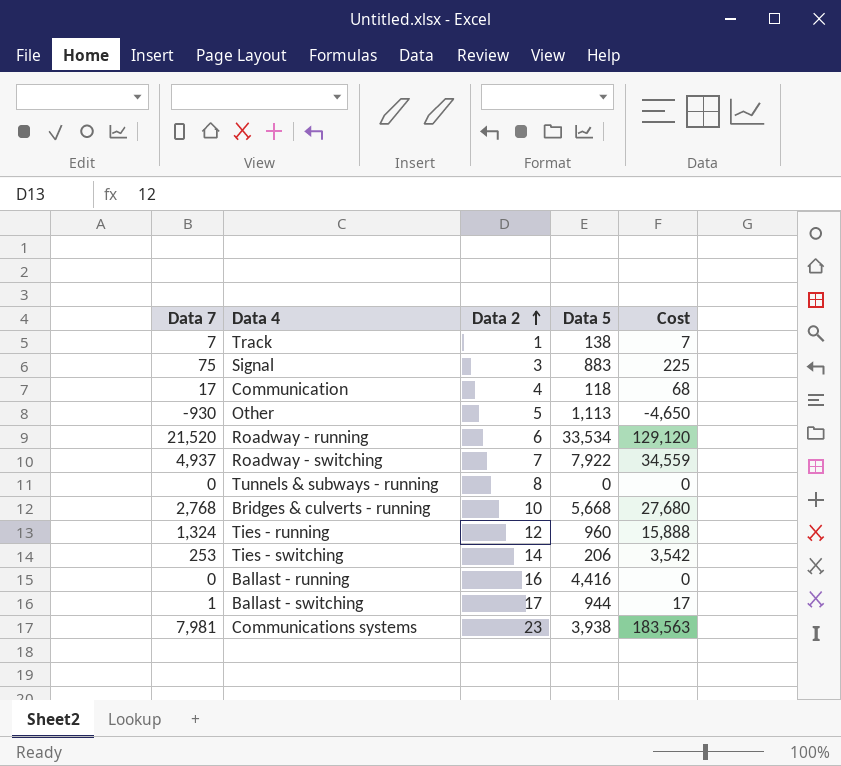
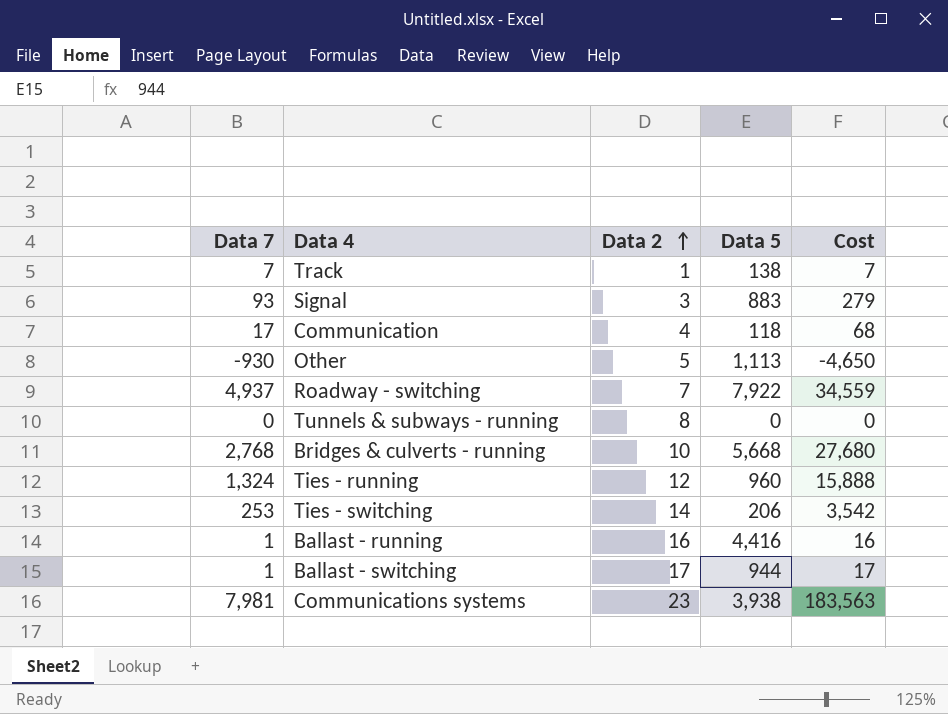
row Roadway - running: 21,520 | 6 | 33,534 | 129,120 -> none
Signal | Data 7: 75 -> 93
Signal | Cost: 225 -> 279
Ballast - running | Data 7: 0 -> 1
Ballast - running | Cost: 0 -> 16

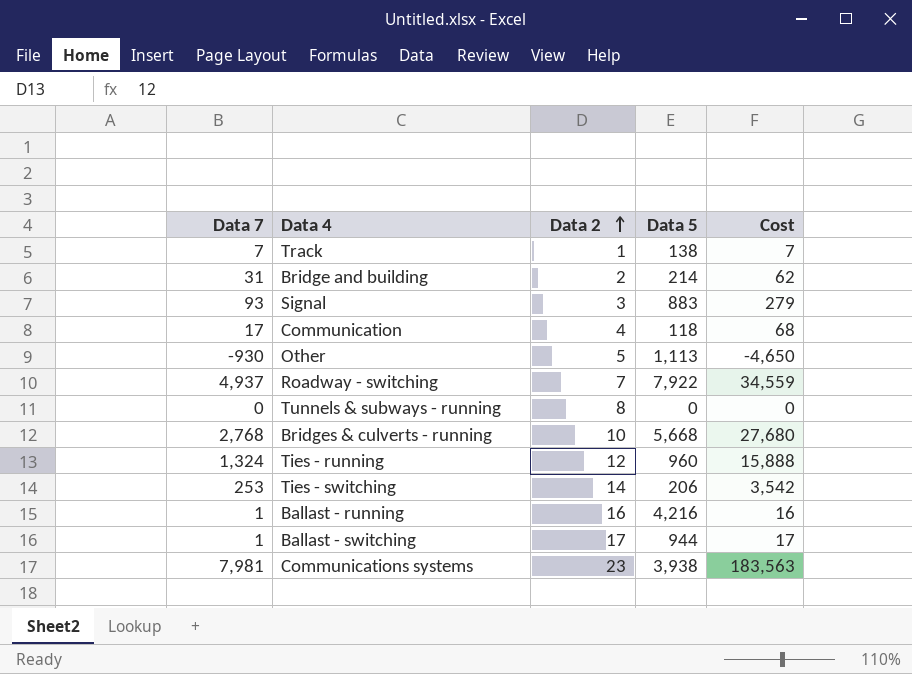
row Bridge and building: none -> 31 | 2 | 214 | 62
Ballast - running | Data 5: 4,416 -> 4,216

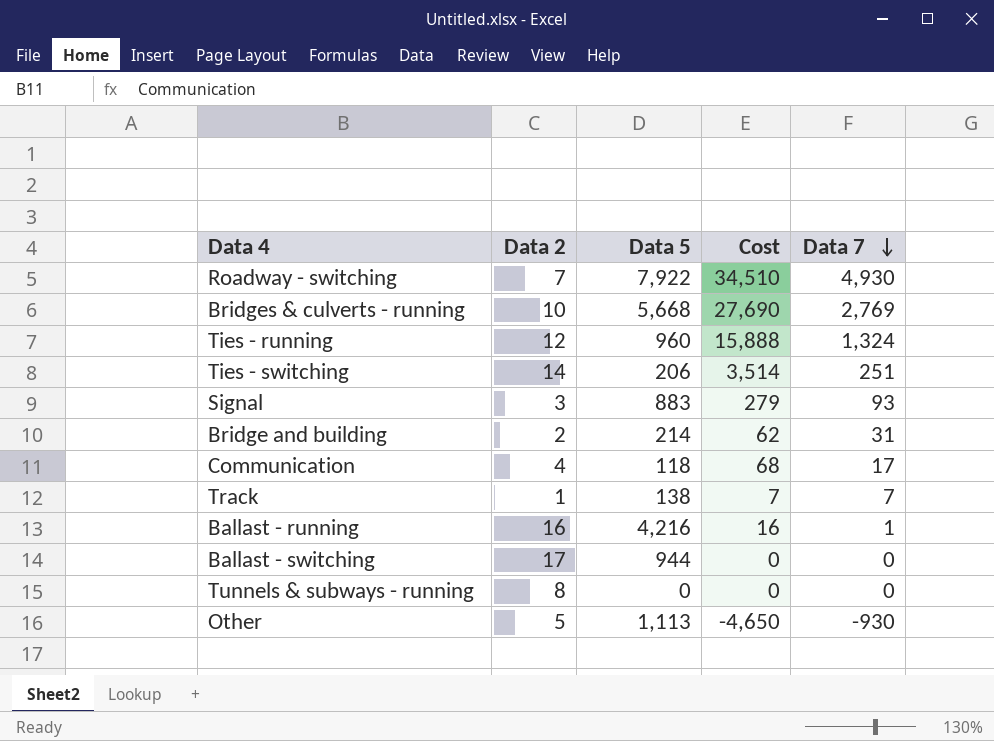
row order: Data 2 ascending -> Data 7 descending
column Data 7 | position: 1 -> 5
row Communications systems: 7,981 | 23 | 3,938 | 183,563 -> none
Roadway - switching | Cost: 34,559 -> 34,510
Roadway - switching | Data 7: 4,937 -> 4,930
Bridges & culverts - running | Cost: 27,680 -> 27,690
Bridges & culverts - running | Data 7: 2,768 -> 2,769
Ties - switching | Cost: 3,542 -> 3,514
Ties - switching | Data 7: 253 -> 251
Ballast - switching | Cost: 17 -> 0
Ballast - switching | Data 7: 1 -> 0

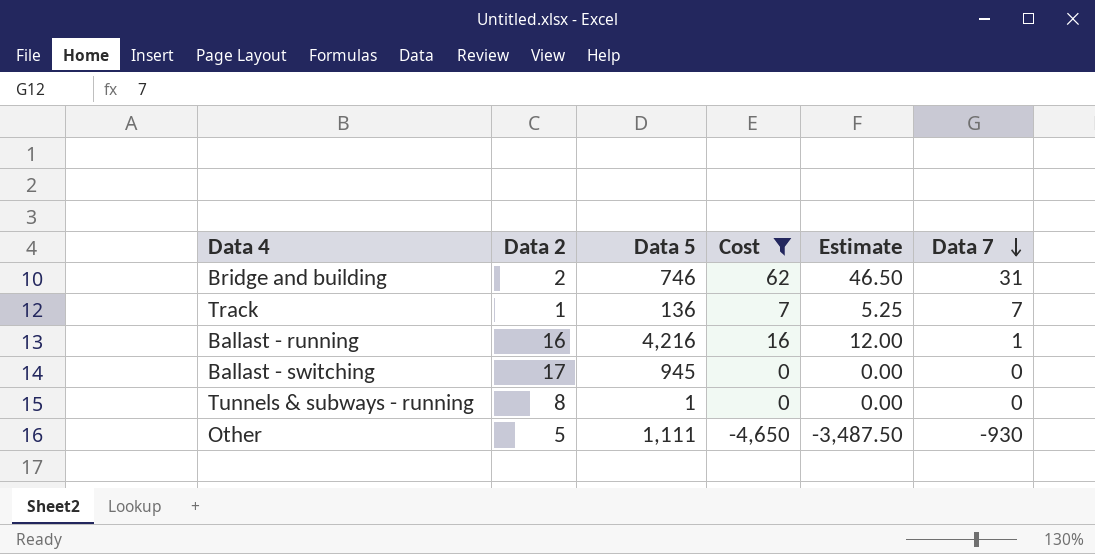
filter: none -> Cost <= 62
column Estimate | formula: none -> [Cost] * 0.75
Bridge and building | Data 5: 214 -> 746
Track | Data 5: 138 -> 136
Ballast - switching | Data 5: 944 -> 945
Tunnels & subways - running | Data 5: 0 -> 1
Other | Data 5: 1,113 -> 1,111

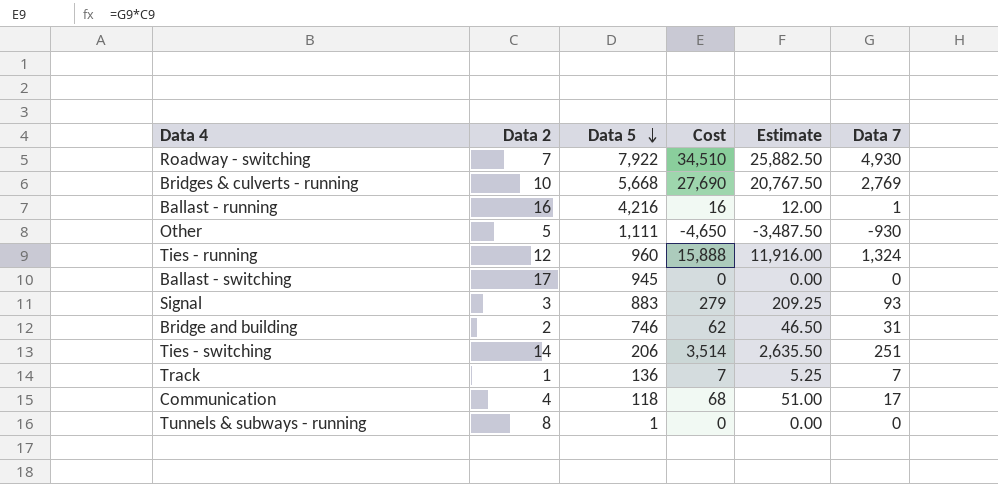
filter: Cost <= 62 -> none
row order: Data 7 descending -> Data 5 descending

